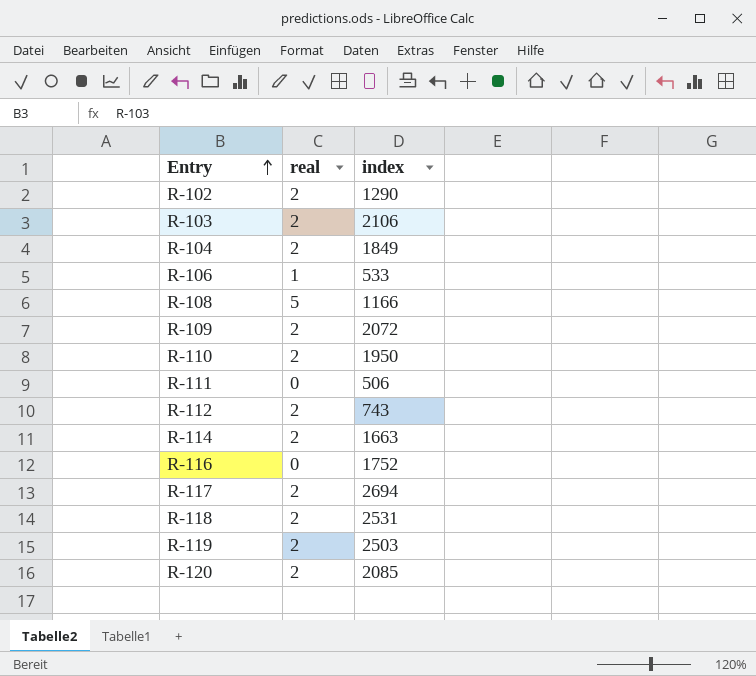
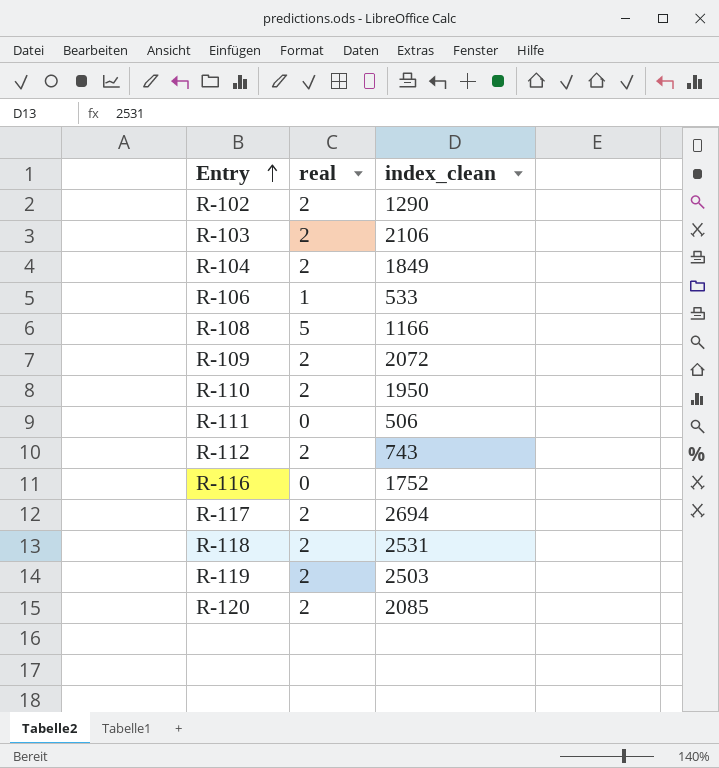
column name: index -> index_clean
row R-114: 2 | 1663 -> none

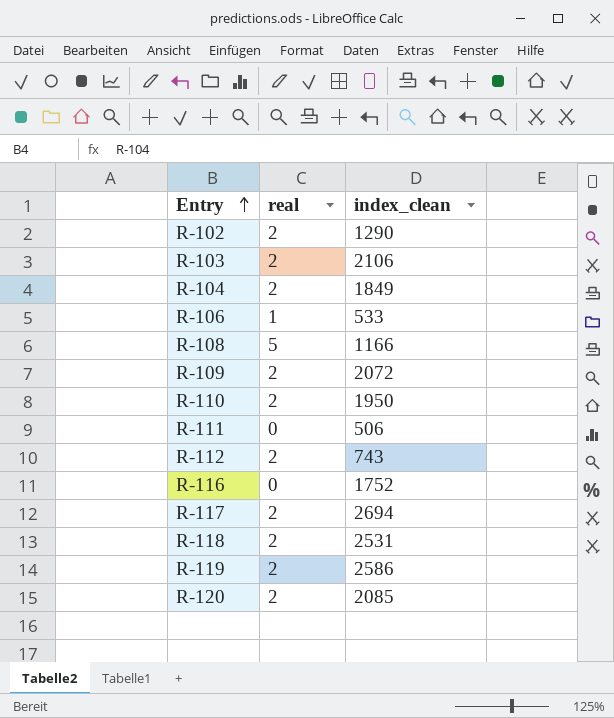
R-119 | index_clean: 2503 -> 2586

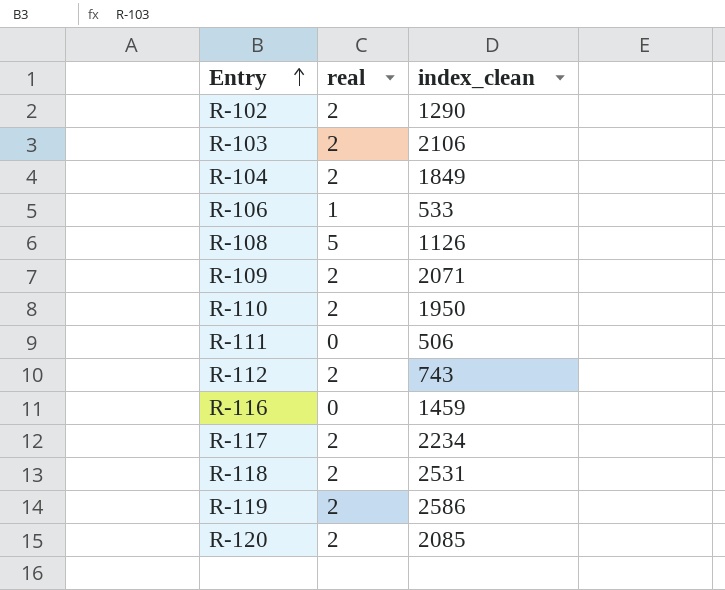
R-108 | index_clean: 1166 -> 1126
R-109 | index_clean: 2072 -> 2071
R-116 | index_clean: 1752 -> 1459
R-117 | index_clean: 2694 -> 2234

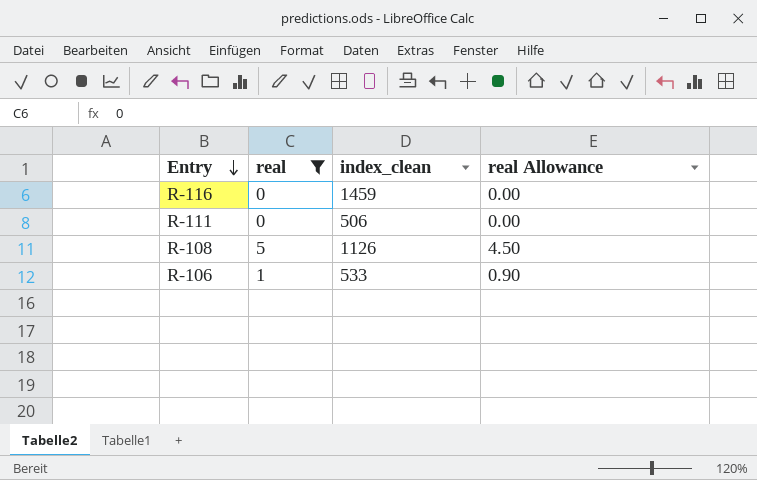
filter: none -> real != 2
row order: Entry ascending -> Entry descending
column real Allowance | formula: none -> [real] * 0.9

